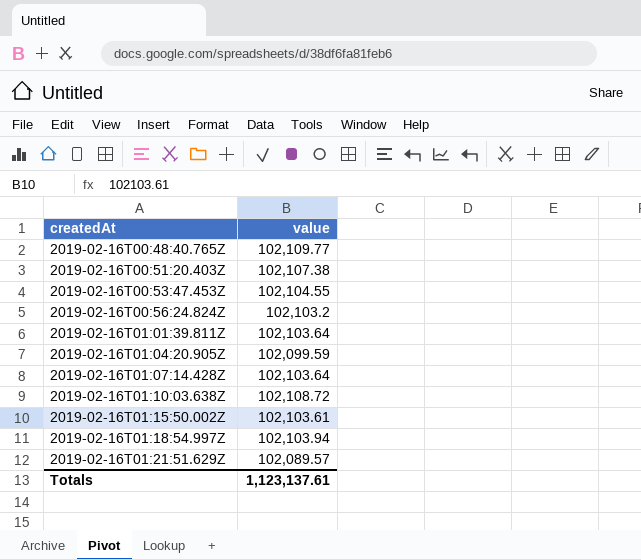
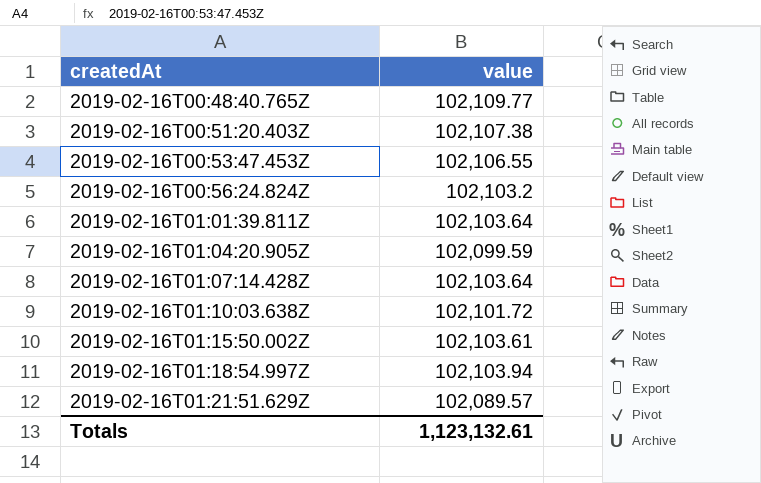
2019-02-16T00:53:47.453Z | value: 102,104.55 -> 102,106.55
2019-02-16T01:10:03.638Z | value: 102,108.72 -> 102,101.72
Totals | value: 1,123,137.61 -> 1,123,132.61

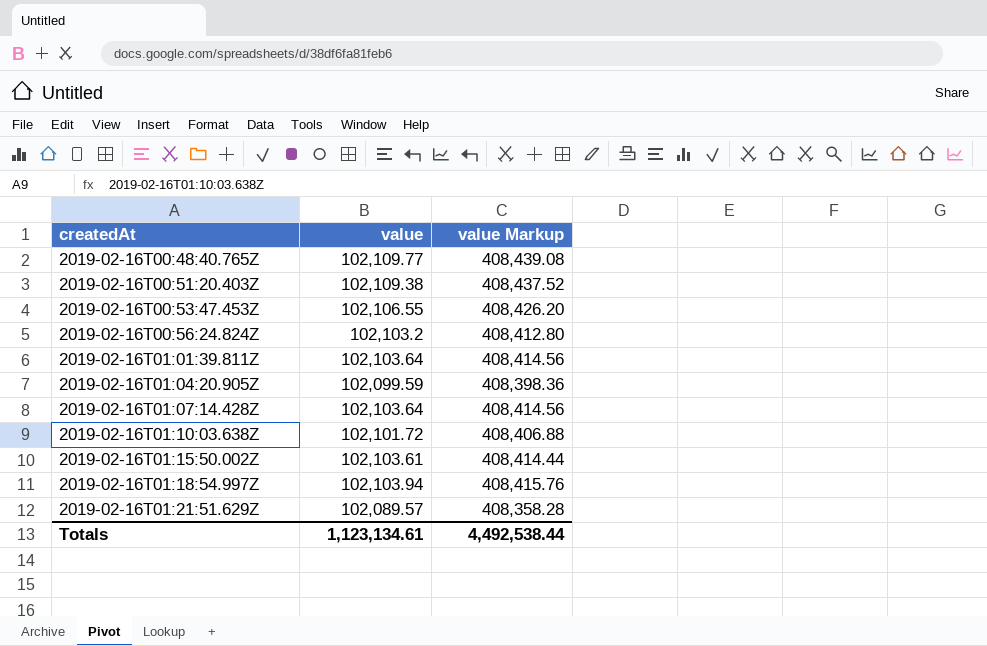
column value Markup | formula: none -> [value] * 4
2019-02-16T00:51:20.403Z | value: 102,107.38 -> 102,109.38
Totals | value: 1,123,132.61 -> 1,123,134.61

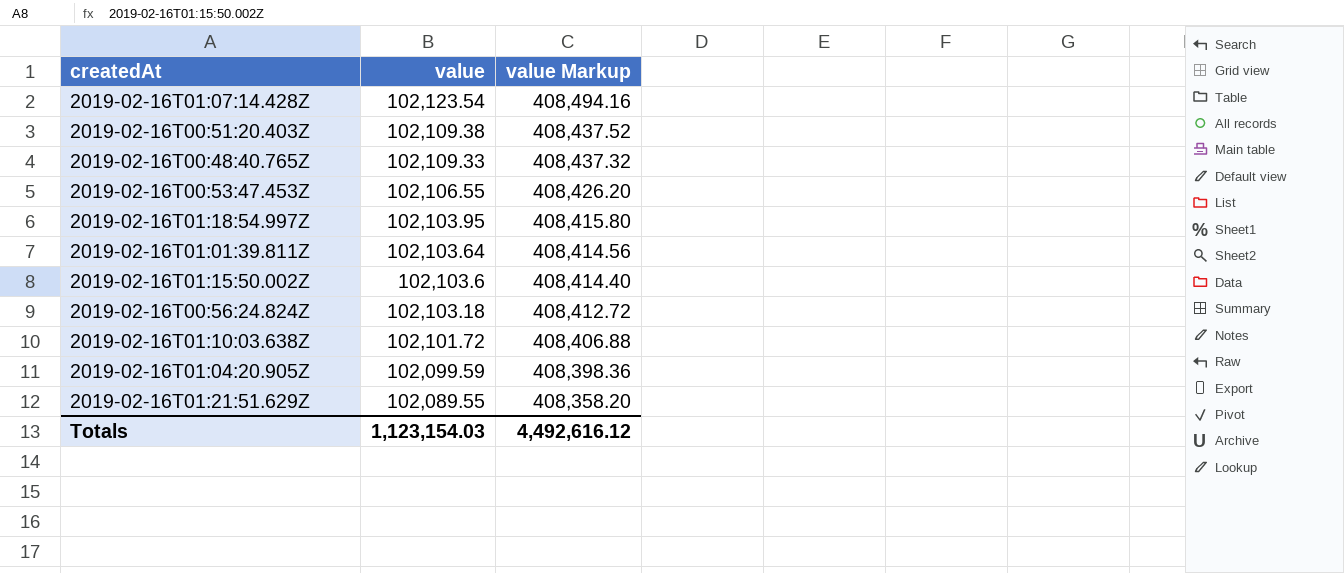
row order: createdAt ascending -> value descending
2019-02-16T01:07:14.428Z | value: 102,103.64 -> 102,123.54
2019-02-16T01:07:14.428Z | value Markup: 408,414.56 -> 408,494.16
2019-02-16T00:48:40.765Z | value: 102,109.77 -> 102,109.33
2019-02-16T00:48:40.765Z | value Markup: 408,439.08 -> 408,437.32
2019-02-16T01:18:54.997Z | value: 102,103.94 -> 102,103.95
2019-02-16T01:18:54.997Z | value Markup: 408,415.76 -> 408,415.80
2019-02-16T01:15:50.002Z | value: 102,103.61 -> 102,103.6
2019-02-16T01:15:50.002Z | value Markup: 408,414.44 -> 408,414.40
2019-02-16T00:56:24.824Z | value: 102,103.2 -> 102,103.18
2019-02-16T00:56:24.824Z | value Markup: 408,412.80 -> 408,412.72
2019-02-16T01:21:51.629Z | value: 102,089.57 -> 102,089.55
2019-02-16T01:21:51.629Z | value Markup: 408,358.28 -> 408,358.20
Totals | value: 1,123,134.61 -> 1,123,154.03
Totals | value Markup: 4,492,538.44 -> 4,492,616.12

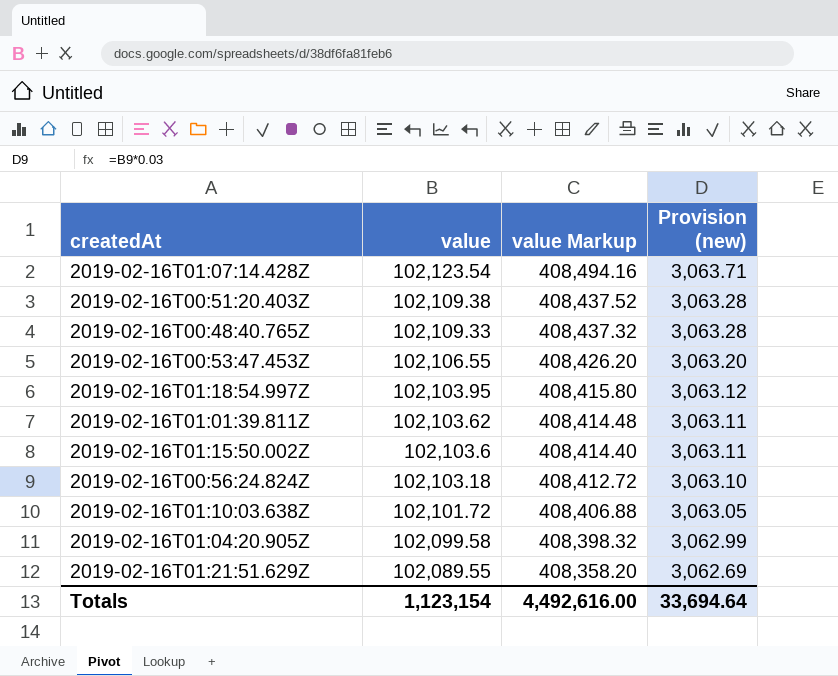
column Provision (new) | formula: none -> [value] * 0.03
2019-02-16T01:01:39.811Z | value: 102,103.64 -> 102,103.62
2019-02-16T01:01:39.811Z | value Markup: 408,414.56 -> 408,414.48
2019-02-16T01:04:20.905Z | value: 102,099.59 -> 102,099.58
2019-02-16T01:04:20.905Z | value Markup: 408,398.36 -> 408,398.32
Totals | value: 1,123,154.03 -> 1,123,154
Totals | value Markup: 4,492,616.12 -> 4,492,616.00

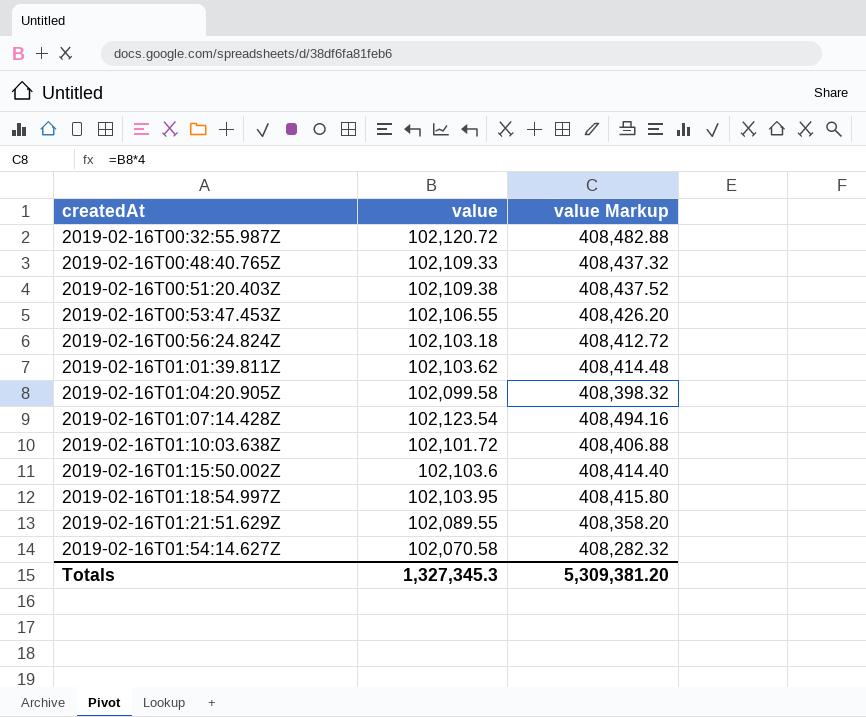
row order: value descending -> createdAt ascending
column Provision (new) | formula: [value] * 0.03 -> none
row 2019-02-16T00:32:55.987Z: none -> 102,120.72 | 408,482.88
row 2019-02-16T01:54:14.627Z: none -> 102,070.58 | 408,282.32
Totals | value: 1,123,154 -> 1,327,345.3
Totals | value Markup: 4,492,616.00 -> 5,309,381.20

